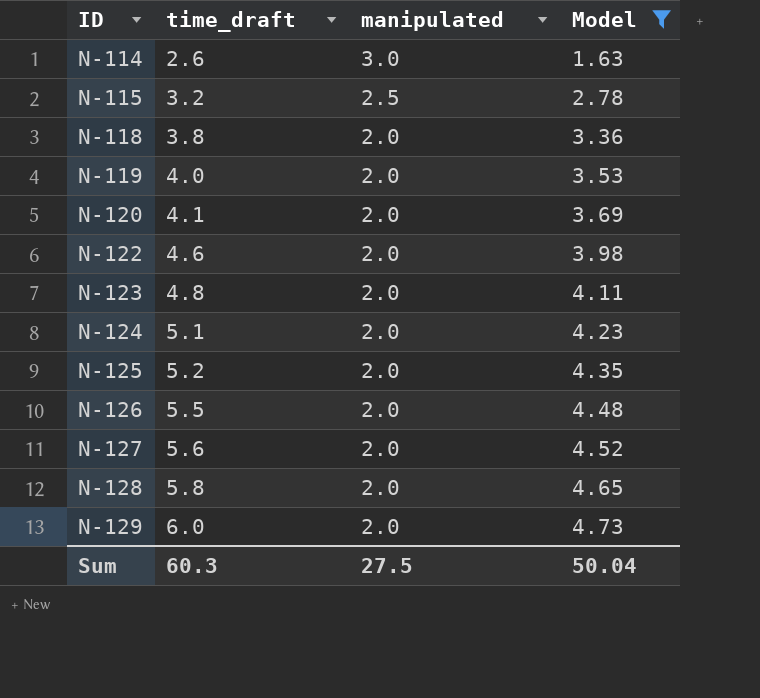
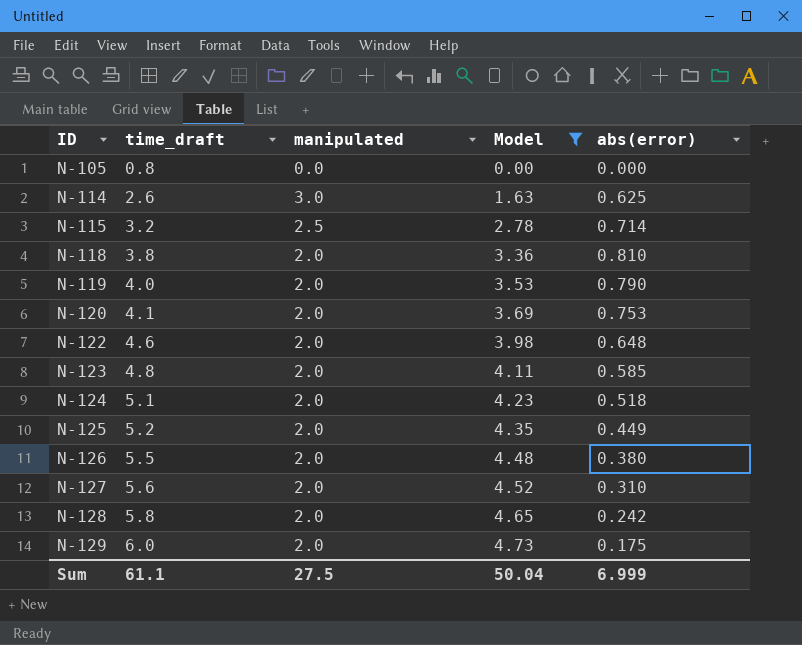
column abs(error) | position: none -> 5
row N-105: none -> 0.8 | 0.0 | 0.00 | 0.000
Sum | time_draft: 60.3 -> 61.1

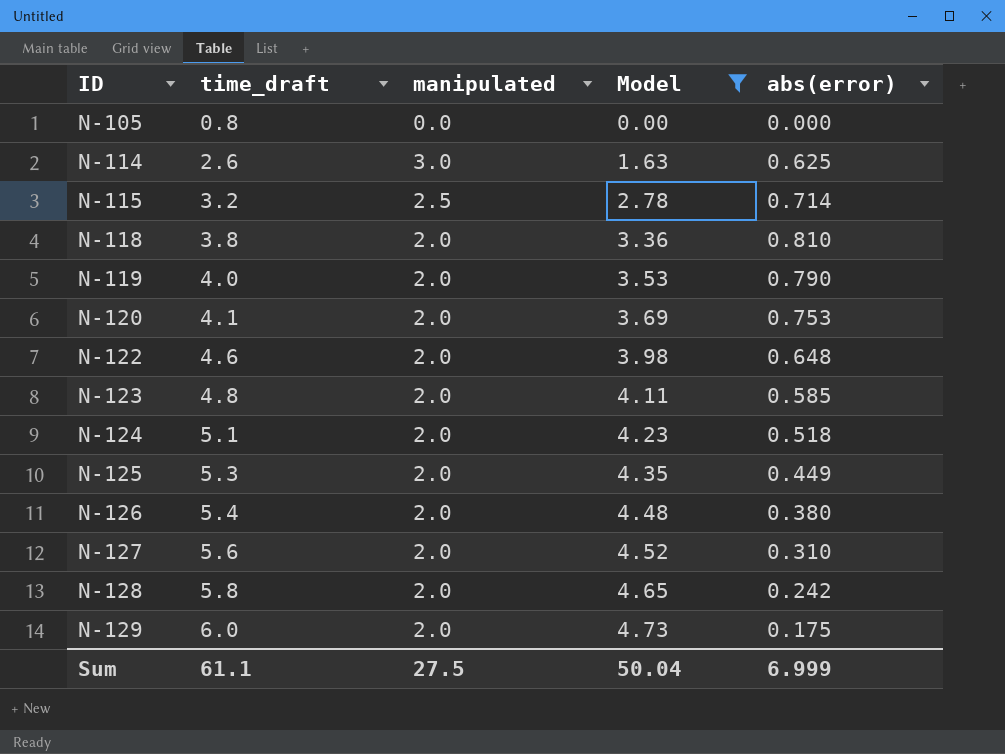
N-125 | time_draft: 5.2 -> 5.3
N-126 | time_draft: 5.5 -> 5.4

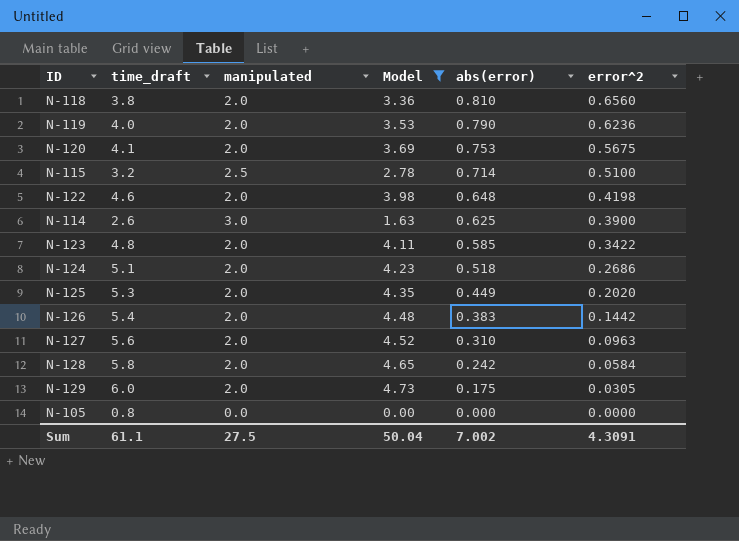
row order: ID ascending -> abs(error) descending
column error^2 | position: none -> 6
N-126 | abs(error): 0.380 -> 0.383
Sum | abs(error): 6.999 -> 7.002

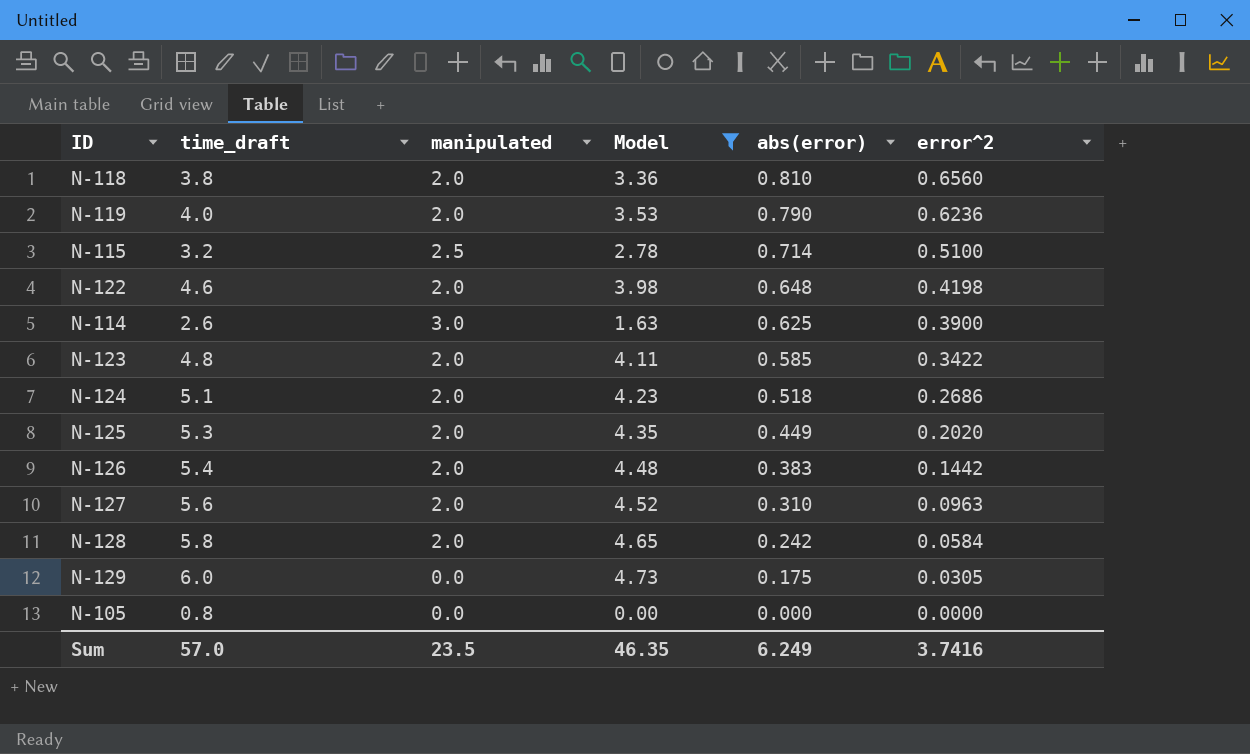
row N-120: 4.1 | 2.0 | 3.69 | 0.753 | 0.5675 -> none
N-129 | manipulated: 2.0 -> 0.0
Sum | time_draft: 61.1 -> 57.0
Sum | manipulated: 27.5 -> 23.5
Sum | Model: 50.04 -> 46.35
Sum | abs(error): 7.002 -> 6.249
Sum | error^2: 4.3091 -> 3.7416

